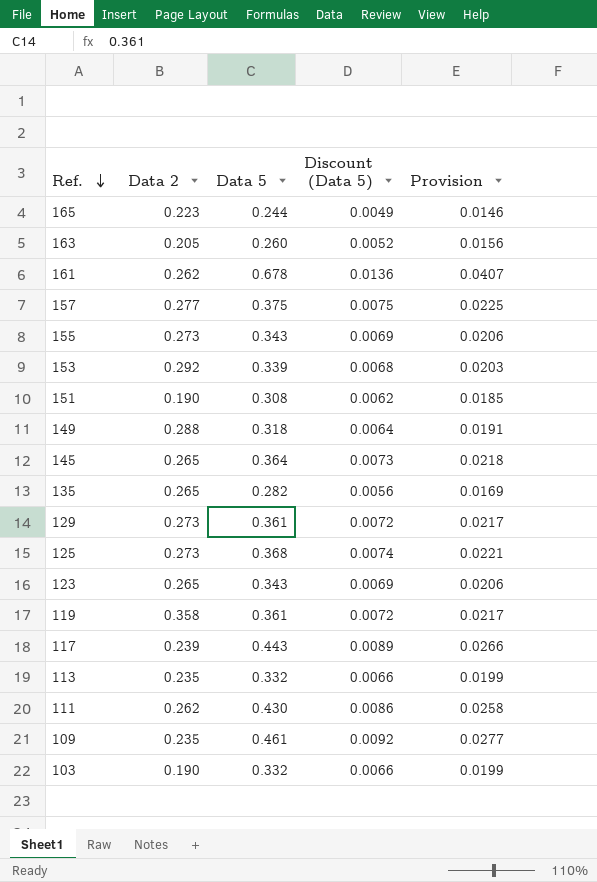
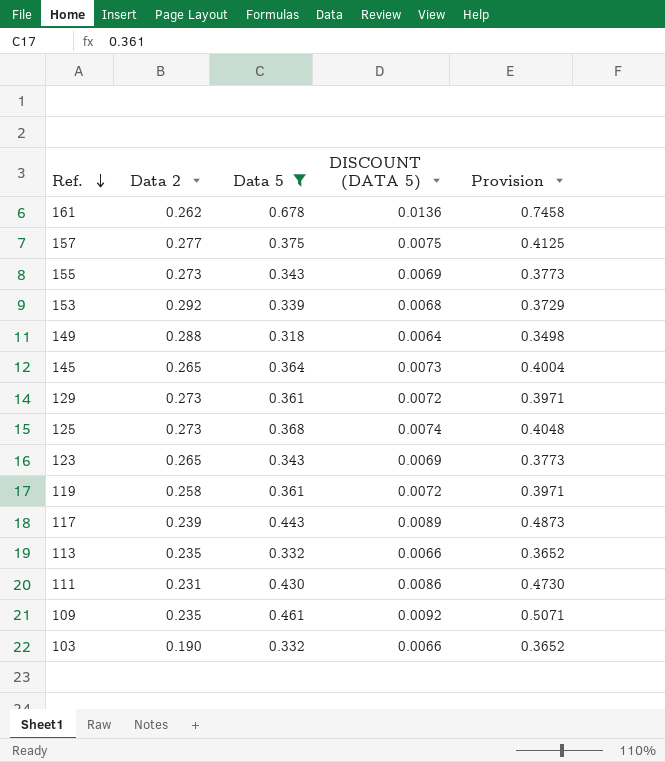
filter: none -> Data 5 >= 0.318
column name: Discount (Data 5) -> DISCOUNT (DATA 5)
column Provision | formula: [Data 5] * 0.06 -> [Data 5] * 1.1
119 | Data 2: 0.358 -> 0.258
111 | Data 2: 0.262 -> 0.231

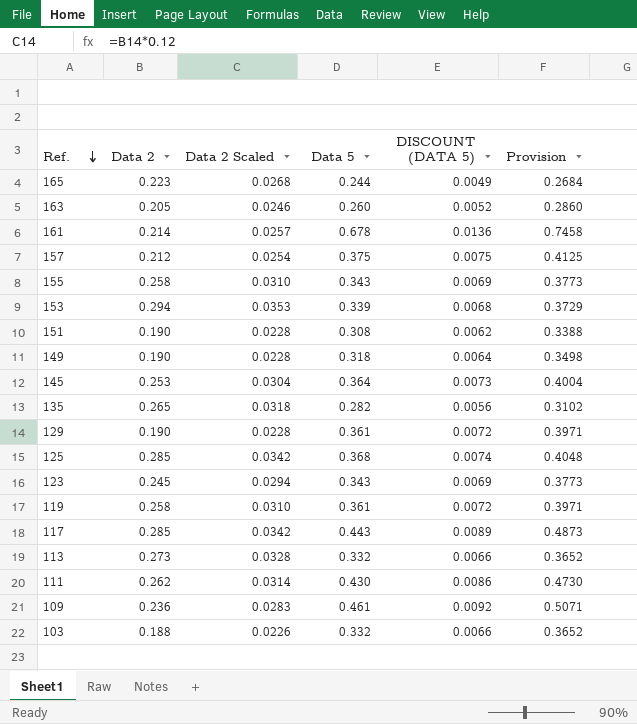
filter: Data 5 >= 0.318 -> none
column Data 2 Scaled | formula: none -> [Data 2] * 0.12
161 | Data 2: 0.262 -> 0.214
157 | Data 2: 0.277 -> 0.212
155 | Data 2: 0.273 -> 0.258
153 | Data 2: 0.292 -> 0.294
149 | Data 2: 0.288 -> 0.190
145 | Data 2: 0.265 -> 0.253
129 | Data 2: 0.273 -> 0.190
125 | Data 2: 0.273 -> 0.285
123 | Data 2: 0.265 -> 0.245
117 | Data 2: 0.239 -> 0.285
113 | Data 2: 0.235 -> 0.273
111 | Data 2: 0.231 -> 0.262
109 | Data 2: 0.235 -> 0.236
103 | Data 2: 0.190 -> 0.188

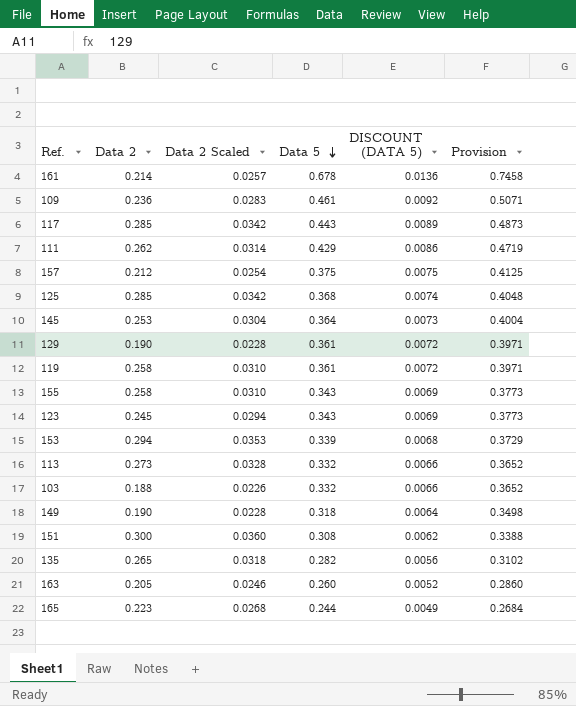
row order: Ref. descending -> Data 5 descending
111 | Data 5: 0.430 -> 0.429
111 | Provision: 0.4730 -> 0.4719
151 | Data 2: 0.190 -> 0.300
151 | Data 2 Scaled: 0.0228 -> 0.0360

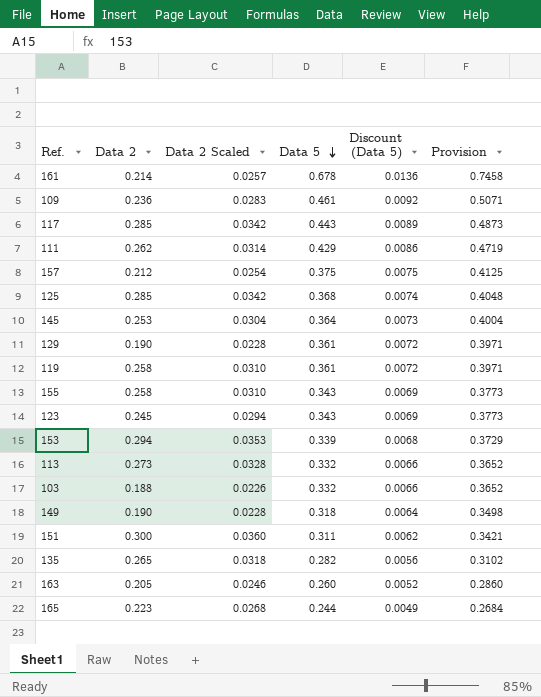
column name: DISCOUNT (DATA 5) -> Discount (Data 5)
151 | Data 5: 0.308 -> 0.311
151 | Provision: 0.3388 -> 0.3421

